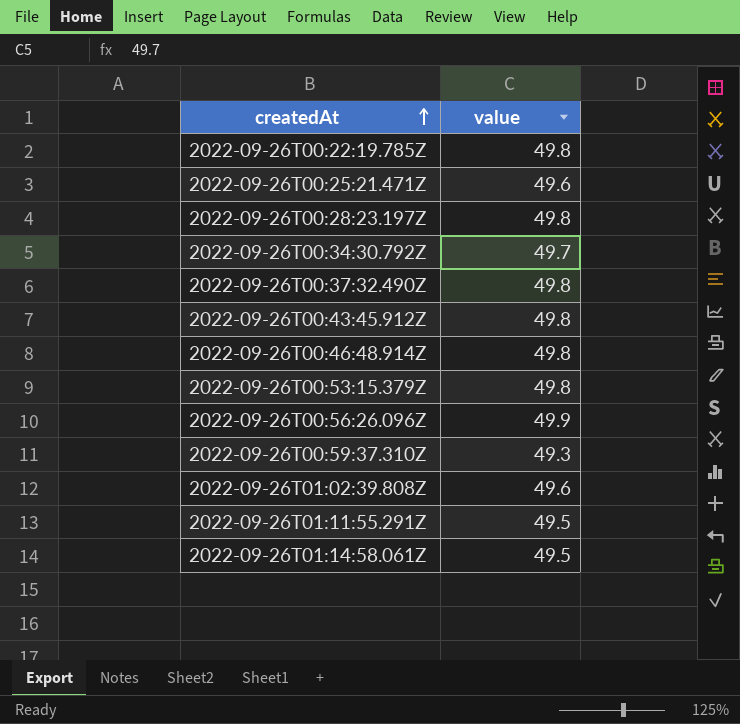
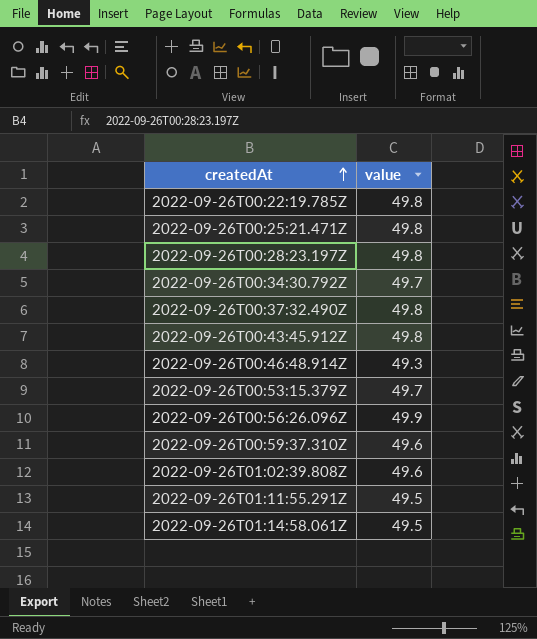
2022-09-26T00:25:21.471Z | value: 49.6 -> 49.8
2022-09-26T00:46:48.914Z | value: 49.8 -> 49.3
2022-09-26T00:53:15.379Z | value: 49.8 -> 49.7
2022-09-26T00:59:37.310Z | value: 49.3 -> 49.6

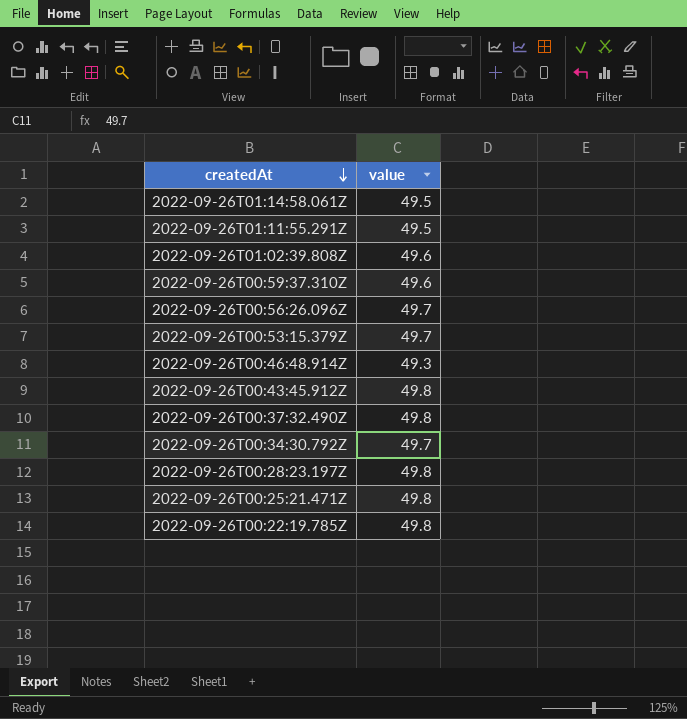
row order: createdAt ascending -> createdAt descending
2022-09-26T00:56:26.096Z | value: 49.9 -> 49.7

